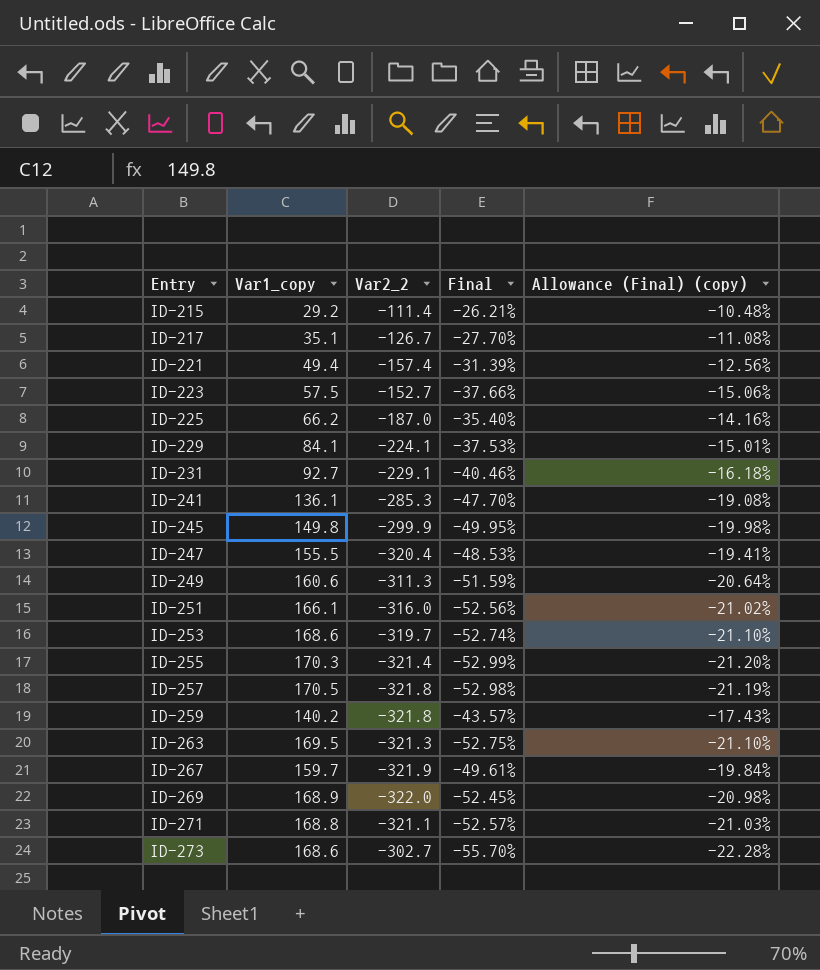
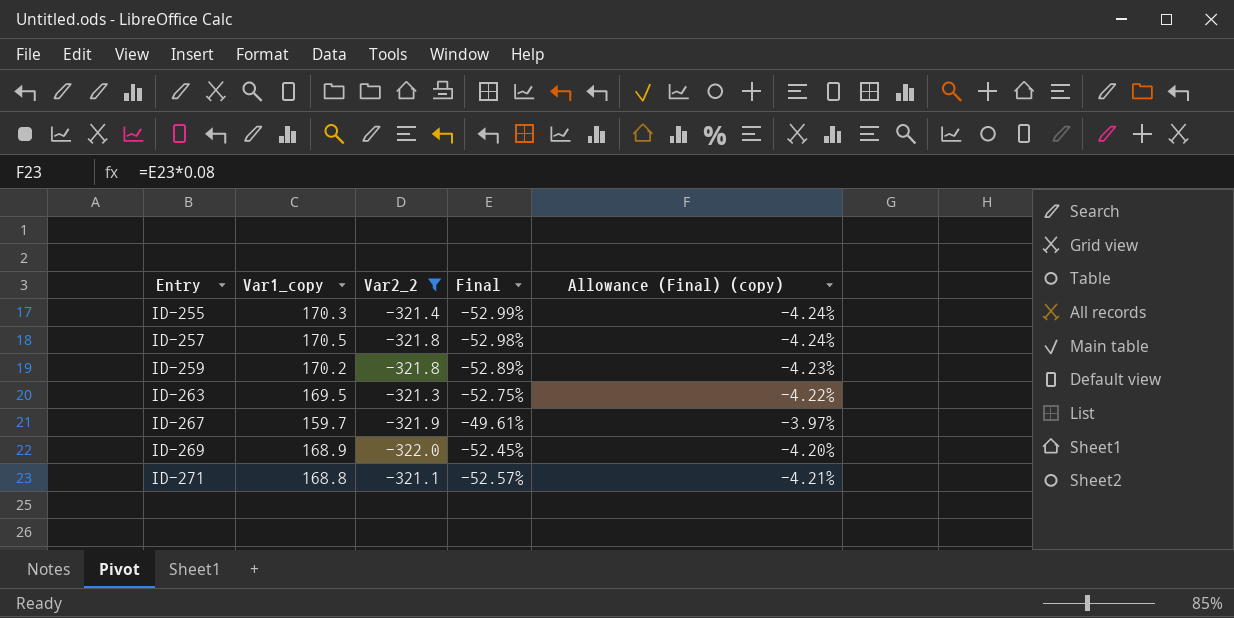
filter: none -> Var2_2 <= -321.1
column Allowance (Final) (copy) | formula: [Final] * 0.4 -> [Final] * 0.08
ID-259 | Var1_copy: 140.2 -> 170.2
ID-259 | Final: -43.57% -> -52.89%

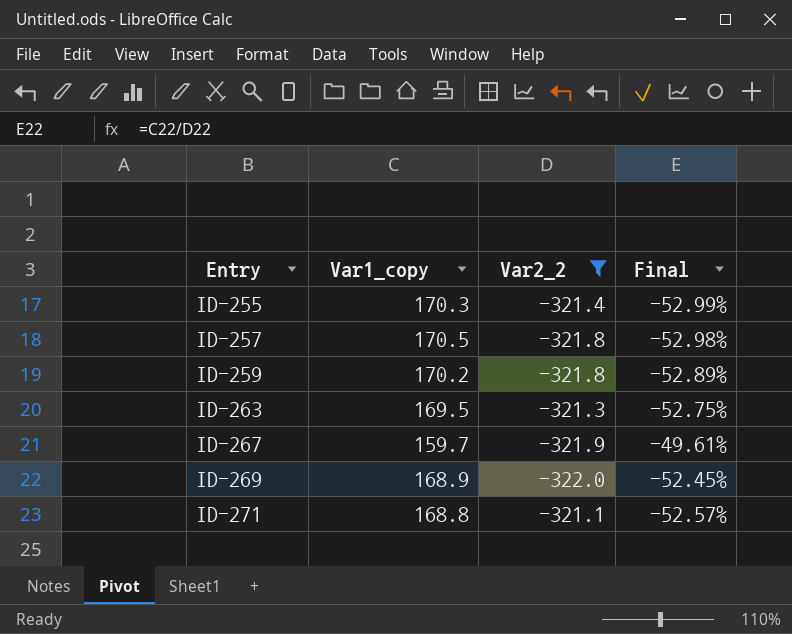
column Allowance (Final) (copy) | formula: [Final] * 0.08 -> none

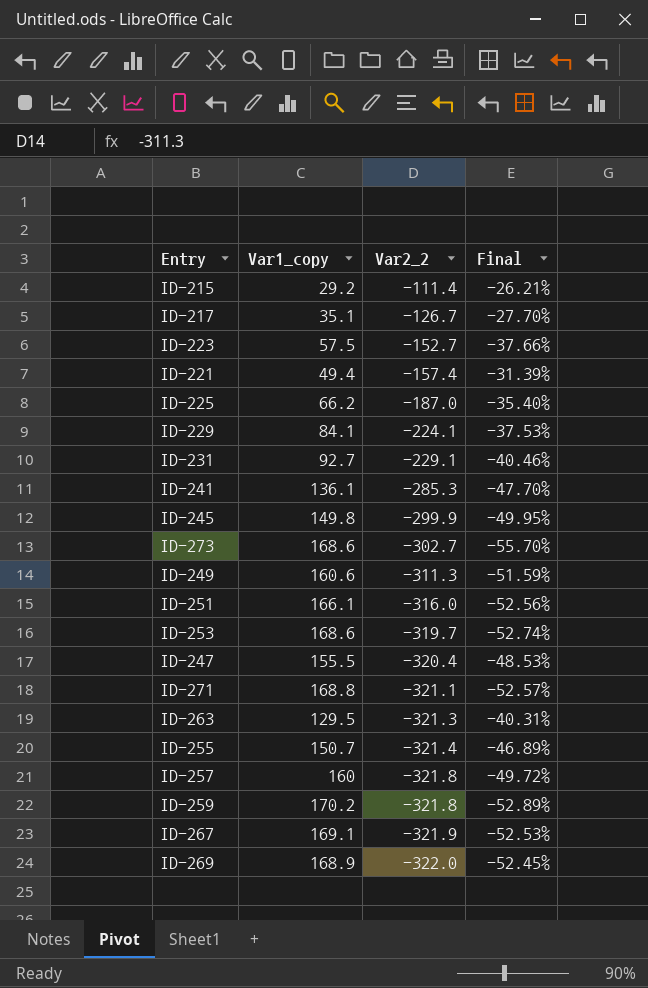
filter: Var2_2 <= -321.1 -> none
row order: Entry ascending -> Var2_2 descending
ID-263 | Var1_copy: 169.5 -> 129.5
ID-263 | Final: -52.75% -> -40.31%
ID-255 | Var1_copy: 170.3 -> 150.7
ID-255 | Final: -52.99% -> -46.89%
ID-257 | Var1_copy: 170.5 -> 160
ID-257 | Final: -52.98% -> -49.72%
ID-267 | Var1_copy: 159.7 -> 169.1
ID-267 | Final: -49.61% -> -52.53%

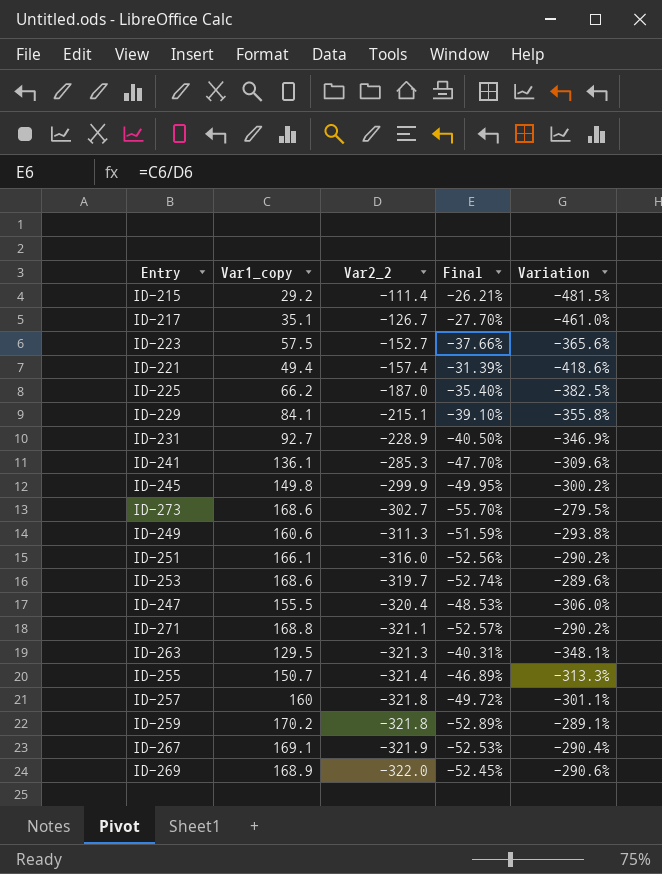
column Variation | formula: none -> ([Var2_2] - [Var1_copy]) / [Var1_copy]
ID-229 | Var2_2: -224.1 -> -215.1
ID-229 | Final: -37.53% -> -39.10%
ID-231 | Var2_2: -229.1 -> -228.9
ID-231 | Final: -40.46% -> -40.50%

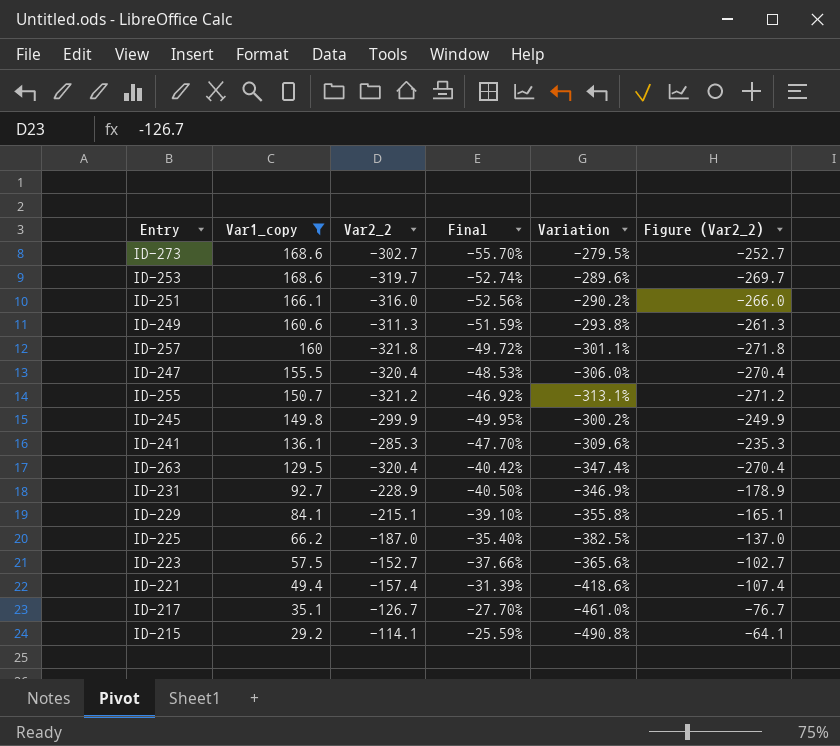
filter: none -> Var1_copy <= 168.6
row order: Var2_2 descending -> Var1_copy descending
column Figure (Var2_2) | formula: none -> [Var2_2] + 50
ID-255 | Var2_2: -321.4 -> -321.2
ID-255 | Final: -46.89% -> -46.92%
ID-255 | Variation: -313.3% -> -313.1%
ID-263 | Var2_2: -321.3 -> -320.4
ID-263 | Final: -40.31% -> -40.42%
ID-263 | Variation: -348.1% -> -347.4%
ID-215 | Var2_2: -111.4 -> -114.1
ID-215 | Final: -26.21% -> -25.59%
ID-215 | Variation: -481.5% -> -490.8%

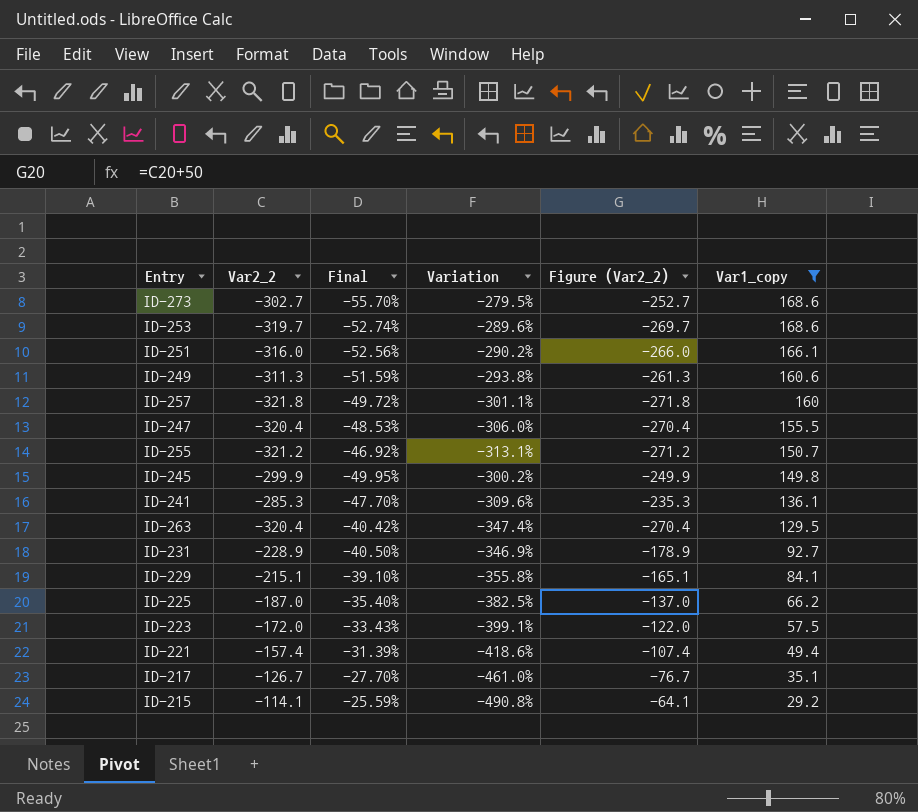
column Var1_copy | position: 2 -> 6
ID-223 | Var2_2: -152.7 -> -172.0
ID-223 | Final: -37.66% -> -33.43%
ID-223 | Variation: -365.6% -> -399.1%
ID-223 | Figure (Var2_2): -102.7 -> -122.0

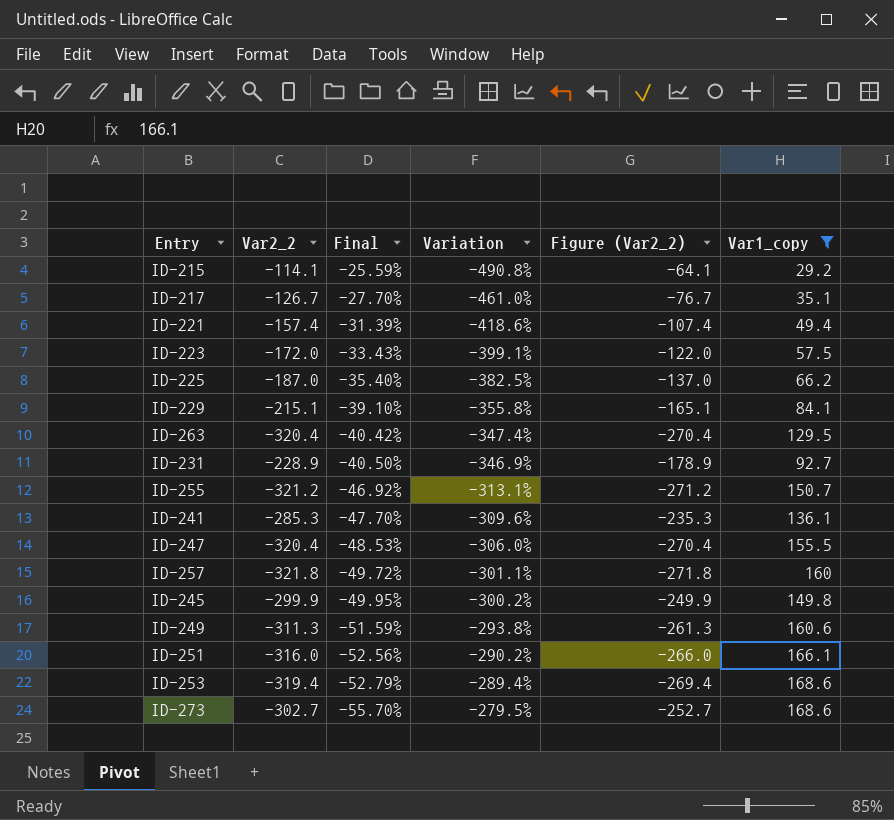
row order: Var1_copy descending -> Final descending
ID-253 | Var2_2: -319.7 -> -319.4
ID-253 | Final: -52.74% -> -52.79%
ID-253 | Variation: -289.6% -> -289.4%
ID-253 | Figure (Var2_2): -269.7 -> -269.4

